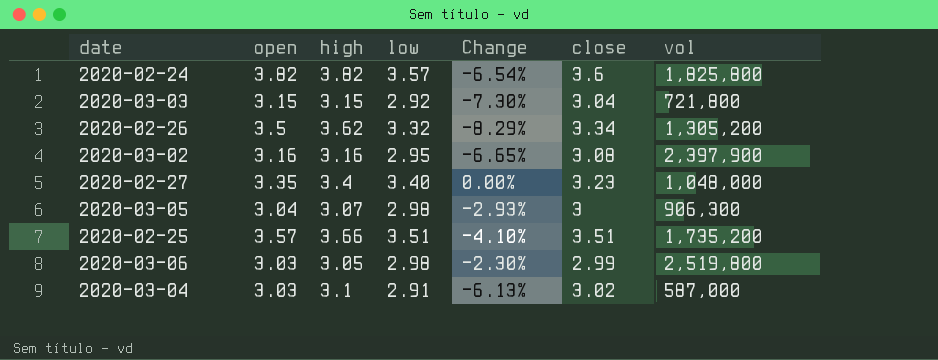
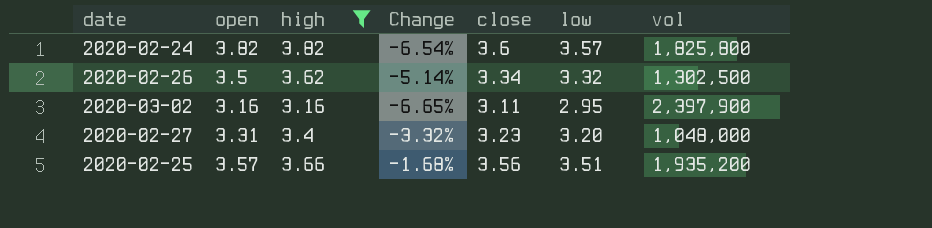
filter: none -> high >= 3.16
column Change | formula: ([low] - [high]) / [high] -> ([low] - [open]) / [open]
column low | position: 4 -> 6
2020-02-26 | vol: 1,305,200 -> 1,302,500
2020-03-02 | close: 3.08 -> 3.11
2020-02-27 | open: 3.35 -> 3.31
2020-02-27 | low: 3.40 -> 3.20
2020-02-25 | close: 3.51 -> 3.56
2020-02-25 | vol: 1,735,200 -> 1,935,200

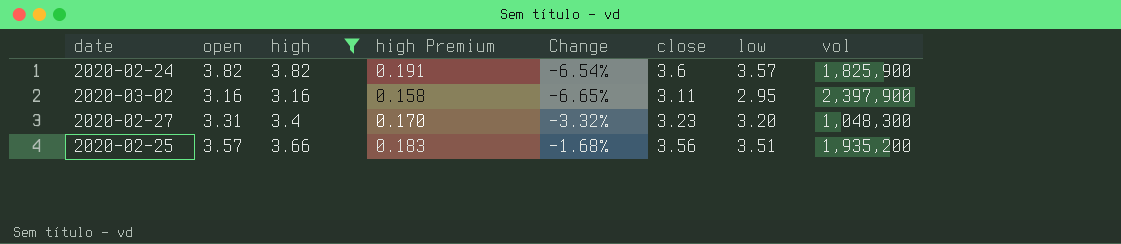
column high Premium | formula: none -> [high] * 0.05
row 2020-02-26: 3.5 | 3.62 | -5.14% | 3.34 | 3.32 | 1,302,500 -> none
2020-02-24 | vol: 1,825,800 -> 1,825,900
2020-02-27 | vol: 1,048,000 -> 1,048,300

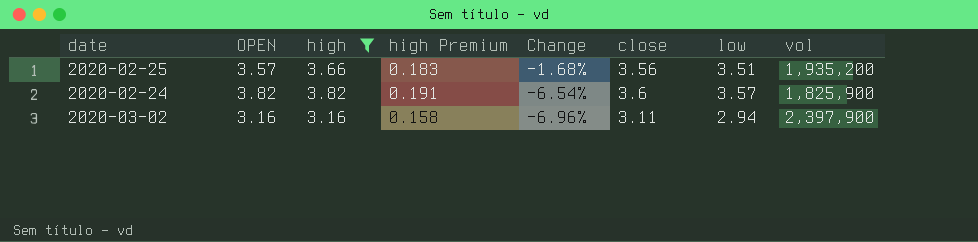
row order: none -> Change descending
column name: open -> OPEN
row 2020-02-27: 3.31 | 3.4 | 0.170 | -3.32% | 3.23 | 3.20 | 1,048,300 -> none
2020-03-02 | Change: -6.65% -> -6.96%
2020-03-02 | low: 2.95 -> 2.94

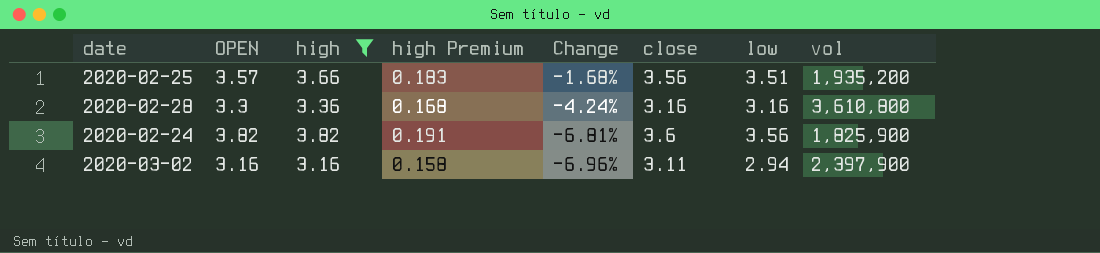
row 2020-02-28: none -> 3.3 | 3.36 | 0.168 | -4.24% | 3.16 | 3.16 | 3,610,800
2020-02-24 | Change: -6.54% -> -6.81%
2020-02-24 | low: 3.57 -> 3.56

